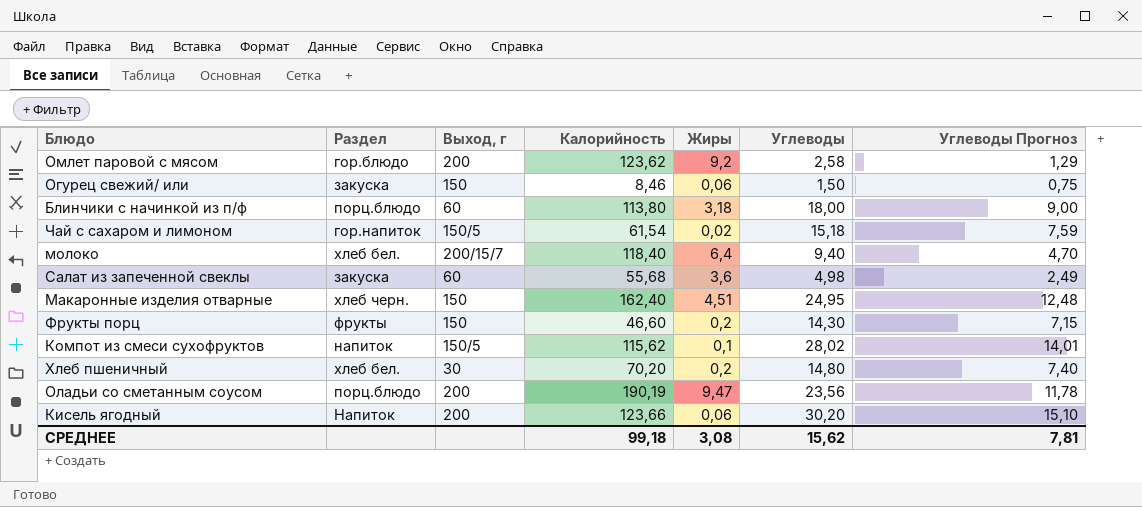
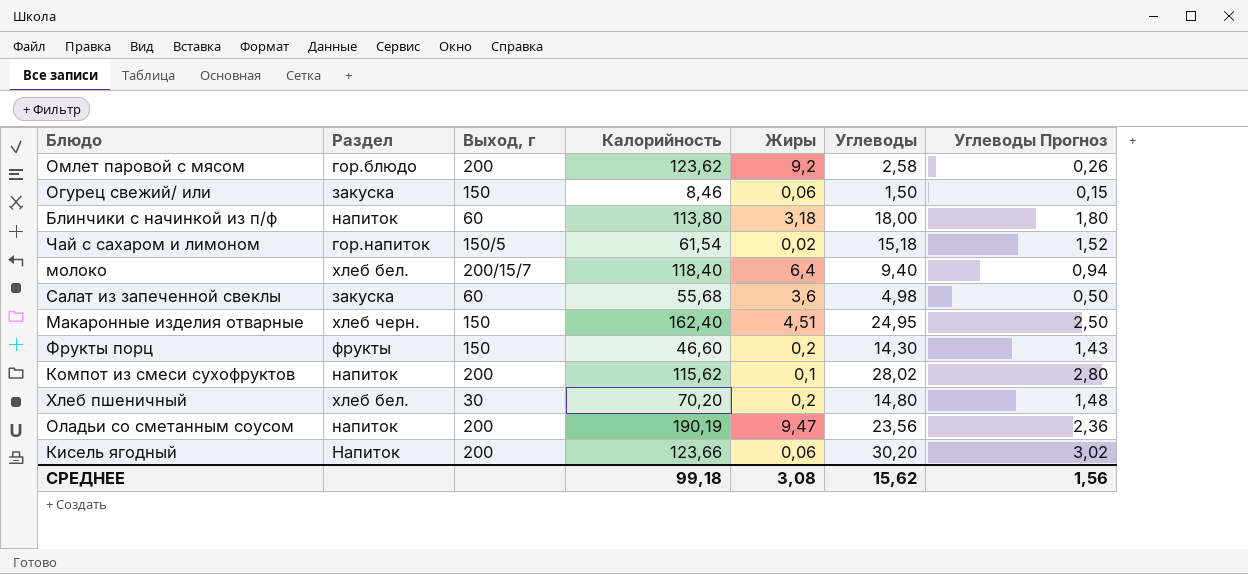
column Углеводы Прогноз | formula: [Углеводы] * 0,5 -> [Углеводы] * 0,1
Блинчики с начинкой из п/ф | Раздел: порц.блюдо -> напиток
Компот из смеси сухофруктов | Выход, г: 150/5 -> 200
Оладьи со сметанным соусом | Раздел: порц.блюдо -> напиток
СРЕДНЕЕ | Углеводы Прогноз: 7,81 -> 1,56

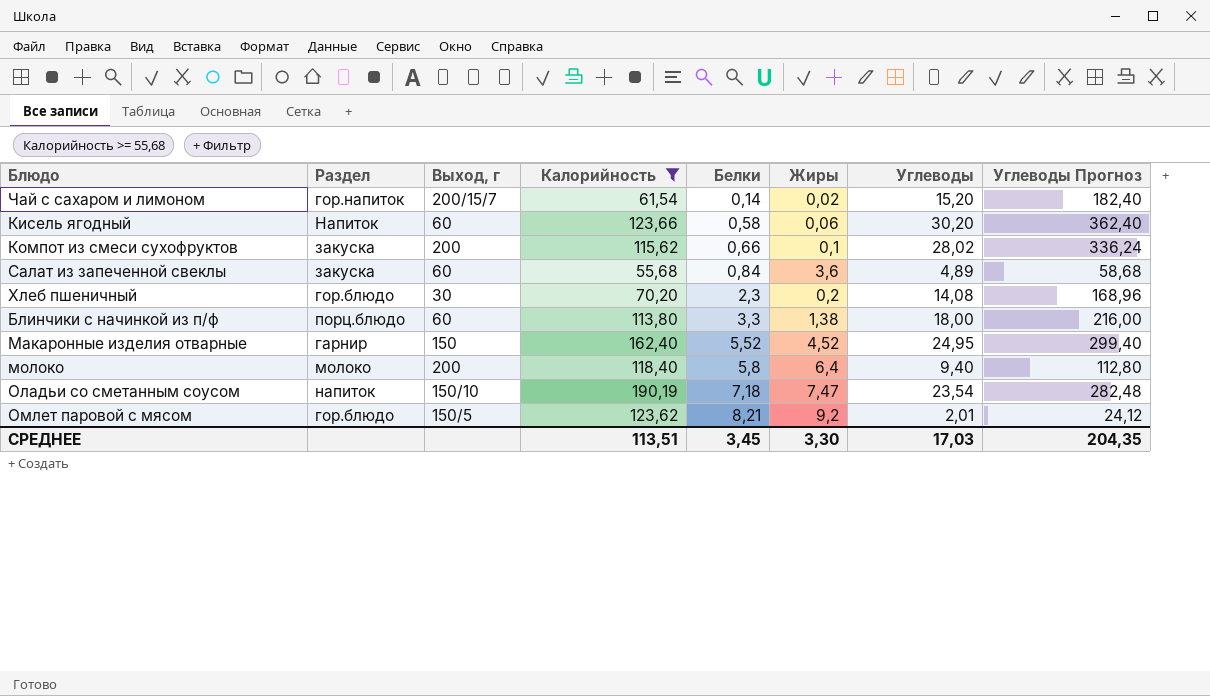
filter: none -> Калорийность >= 55,68
row order: none -> Белки ascending
column Белки | position: none -> 5
column Углеводы Прогноз | formula: [Углеводы] * 0,1 -> [Углеводы] * 12
Чай с сахаром и лимоном | Выход, г: 150/5 -> 200/15/7
Чай с сахаром и лимоном | Углеводы: 15,18 -> 15,20
Кисель ягодный | Выход, г: 200 -> 60
Компот из смеси сухофруктов | Раздел: напиток -> закуска
Салат из запеченной свеклы | Углеводы: 4,98 -> 4,89
Хлеб пшеничный | Раздел: хлеб бел. -> гор.блюдо
Хлеб пшеничный | Углеводы: 14,80 -> 14,08
Блинчики с начинкой из п/ф | Раздел: напиток -> порц.блюдо
Блинчики с начинкой из п/ф | Жиры: 3,18 -> 1,38
Макаронные изделия отварные | Раздел: хлеб черн. -> гарнир
Макаронные изделия отварные | Жиры: 4,51 -> 4,52
молоко | Раздел: хлеб бел. -> молоко
молоко | Выход, г: 200/15/7 -> 200
Оладьи со сметанным соусом | Выход, г: 200 -> 150/10
Оладьи со сметанным соусом | Жиры: 9,47 -> 7,47
Оладьи со сметанным соусом | Углеводы: 23,56 -> 23,54
Омлет паровой с мясом | Выход, г: 200 -> 150/5
Омлет паровой с мясом | Углеводы: 2,58 -> 2,01
СРЕДНЕЕ | Калорийность: 99,18 -> 113,51
СРЕДНЕЕ | Жиры: 3,08 -> 3,30
СРЕДНЕЕ | Углеводы: 15,62 -> 17,03
СРЕДНЕЕ | Углеводы Прогноз: 1,56 -> 204,35

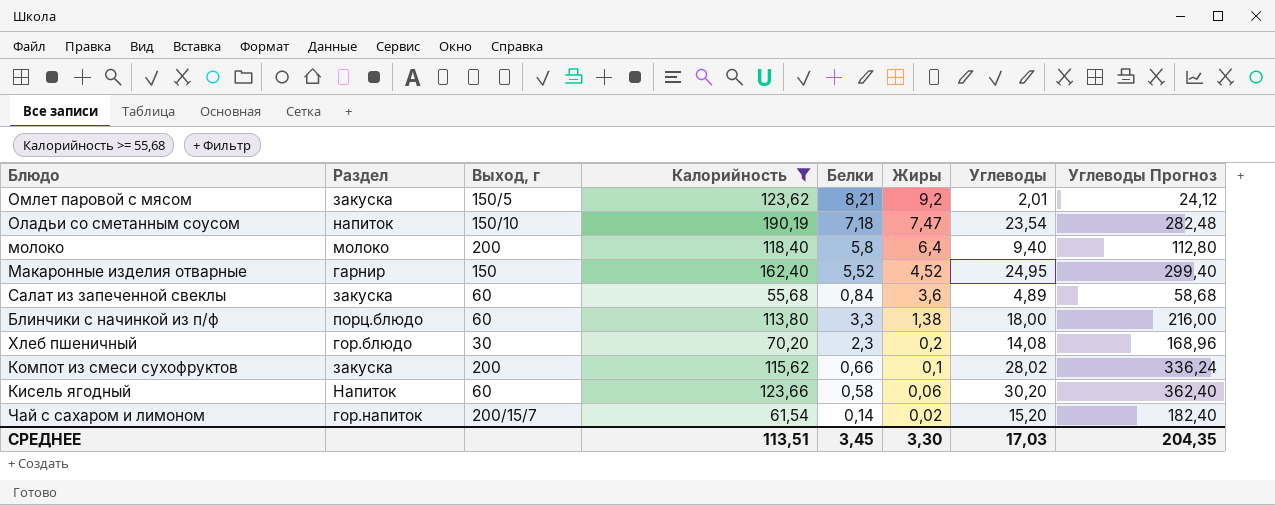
row order: Белки ascending -> Жиры descending
Омлет паровой с мясом | Раздел: гор.блюдо -> закуска

